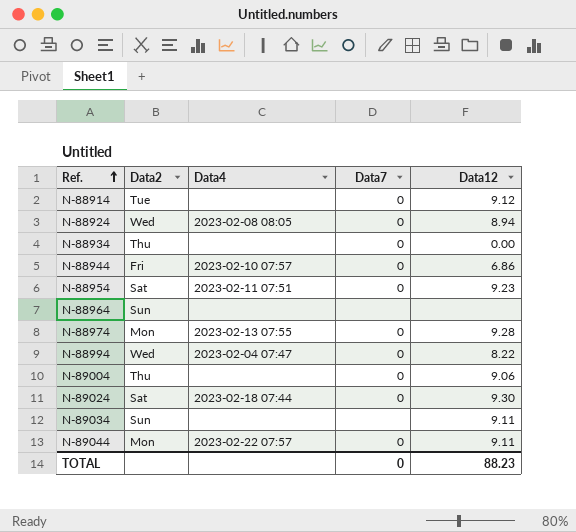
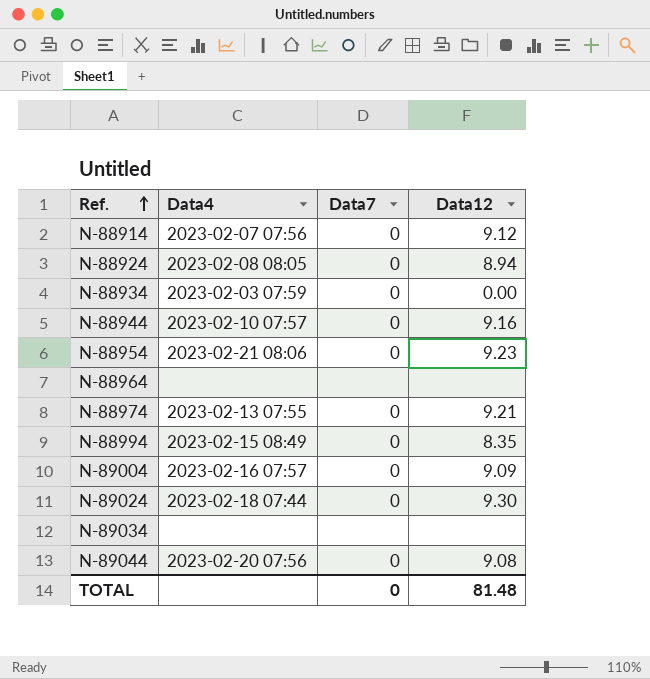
column Data2 | position: 2 -> none
N-88914 | Data4: none -> 2023-02-07 07:56
N-88934 | Data4: none -> 2023-02-03 07:59
N-88944 | Data12: 6.86 -> 9.16
N-88954 | Data4: 2023-02-11 07:51 -> 2023-02-21 08:06
N-88974 | Data12: 9.28 -> 9.21
N-88994 | Data4: 2023-02-04 07:47 -> 2023-02-15 08:49
N-88994 | Data12: 8.22 -> 8.35
N-89004 | Data4: none -> 2023-02-16 07:57
N-89004 | Data12: 9.06 -> 9.09
N-89034 | Data12: 9.11 -> none
N-89044 | Data4: 2023-02-22 07:57 -> 2023-02-20 07:56
N-89044 | Data12: 9.11 -> 9.08
TOTAL | Data12: 88.23 -> 81.48

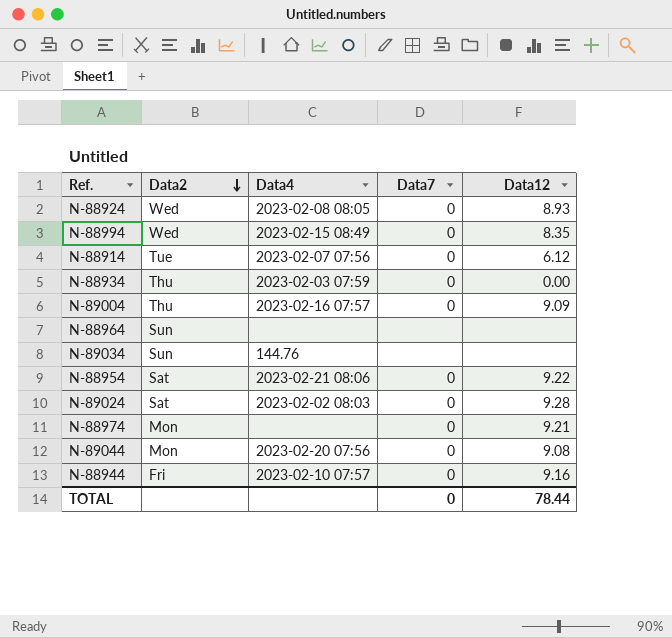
row order: Ref. ascending -> Data2 descending
column Data2 | position: none -> 2
N-88924 | Data12: 8.94 -> 8.93
N-88914 | Data12: 9.12 -> 6.12
N-89034 | Data4: none -> 144.76
N-88954 | Data12: 9.23 -> 9.22
N-89024 | Data4: 2023-02-18 07:44 -> 2023-02-02 08:03
N-89024 | Data12: 9.30 -> 9.28
N-88974 | Data4: 2023-02-13 07:55 -> none
TOTAL | Data12: 81.48 -> 78.44

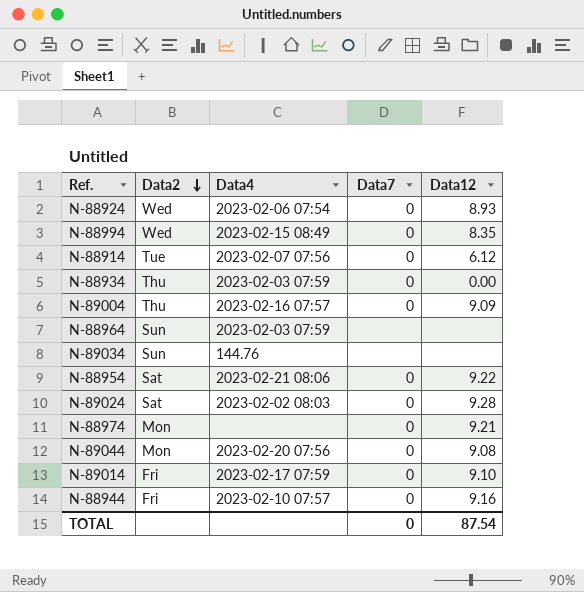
N-88924 | Data4: 2023-02-08 08:05 -> 2023-02-06 07:54
N-88964 | Data4: none -> 2023-02-03 07:59
row N-89014: none -> Fri | 2023-02-17 07:59 | 0 | 9.10
TOTAL | Data12: 78.44 -> 87.54

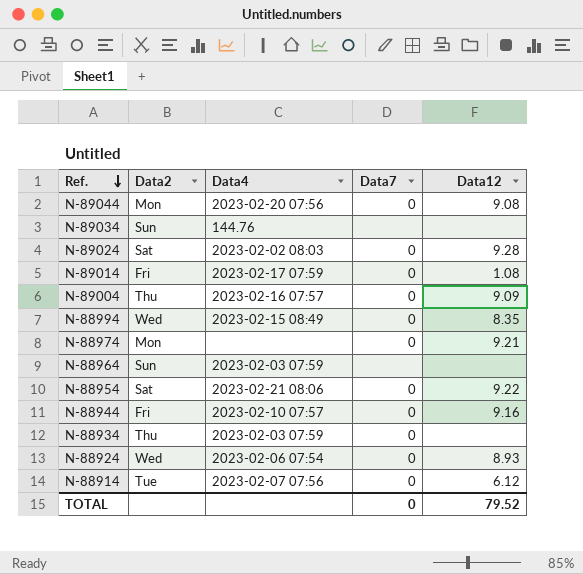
row order: Data2 descending -> Ref. descending
N-89014 | Data12: 9.10 -> 1.08
N-88934 | Data12: 0.00 -> none
TOTAL | Data12: 87.54 -> 79.52

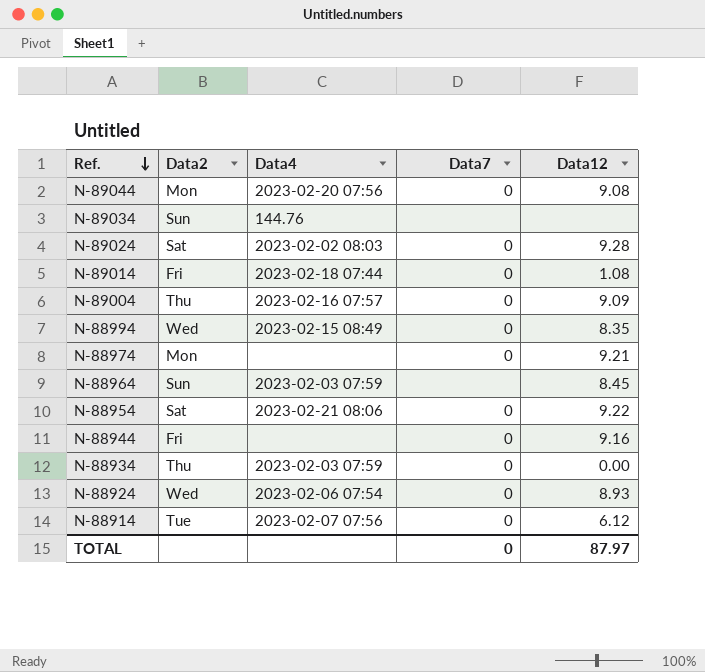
N-89014 | Data4: 2023-02-17 07:59 -> 2023-02-18 07:44
N-88964 | Data12: none -> 8.45
N-88944 | Data4: 2023-02-10 07:57 -> none
N-88934 | Data12: none -> 0.00
TOTAL | Data12: 79.52 -> 87.97

